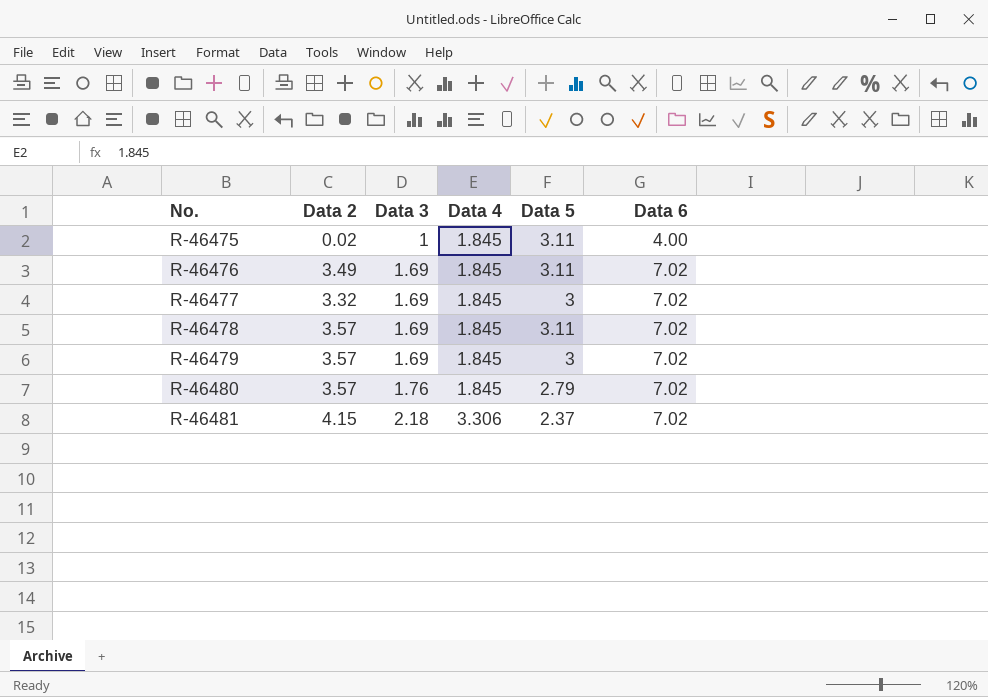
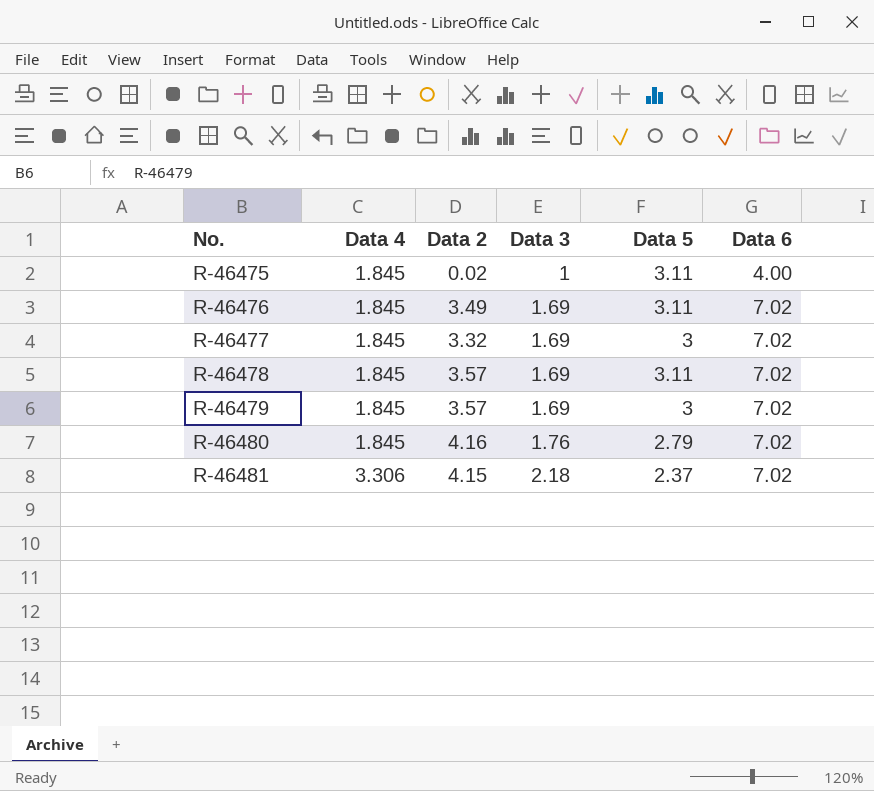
column Data 4 | position: 4 -> 2
R-46480 | Data 2: 3.57 -> 4.16

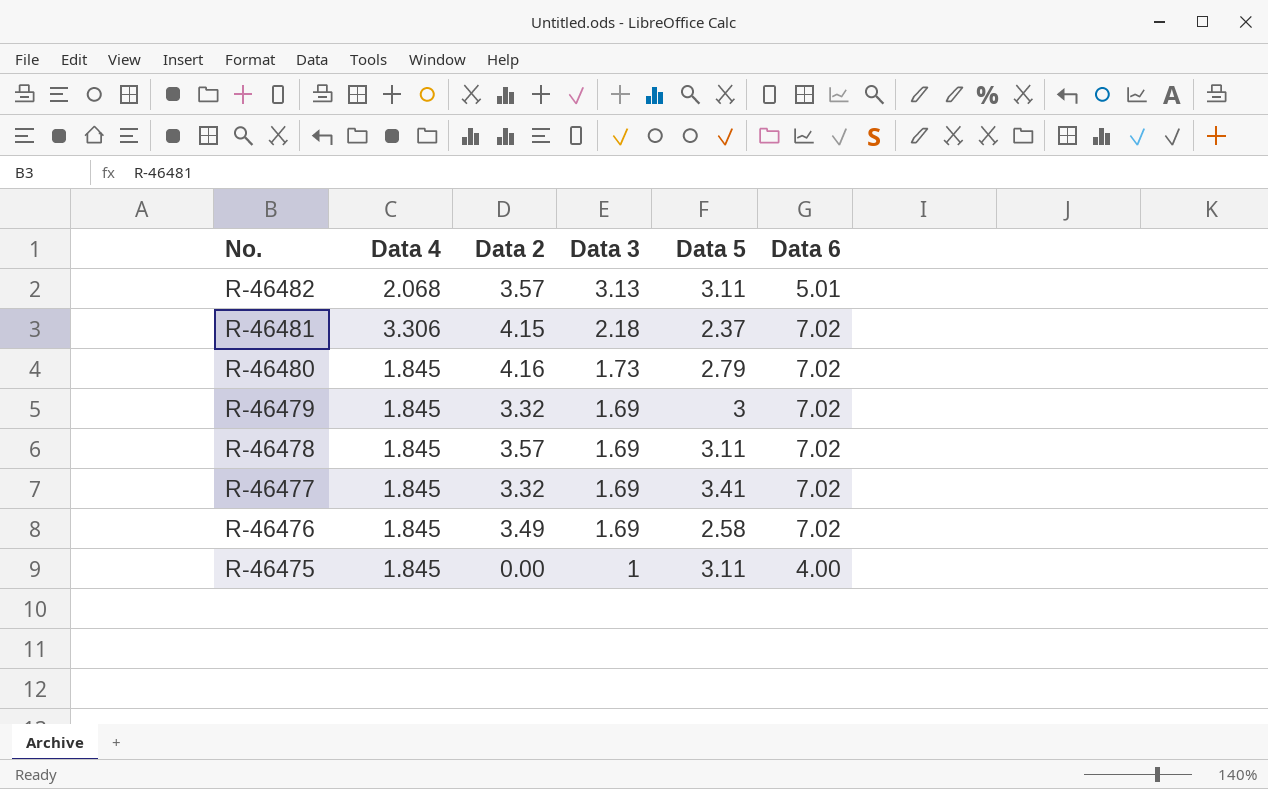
row order: No. ascending -> No. descending
row R-46482: none -> 2.068 | 3.57 | 3.13 | 3.11 | 5.01
R-46480 | Data 3: 1.76 -> 1.73
R-46479 | Data 2: 3.57 -> 3.32
R-46477 | Data 5: 3 -> 3.41
R-46476 | Data 5: 3.11 -> 2.58
R-46475 | Data 2: 0.02 -> 0.00

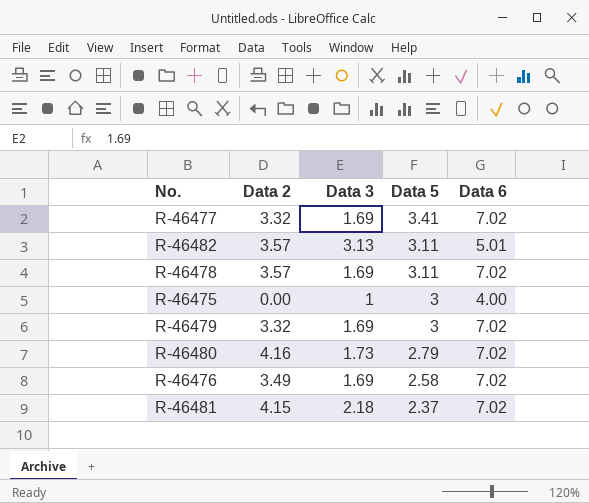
row order: No. descending -> Data 5 descending
column Data 4 | position: 2 -> none
R-46475 | Data 5: 3.11 -> 3

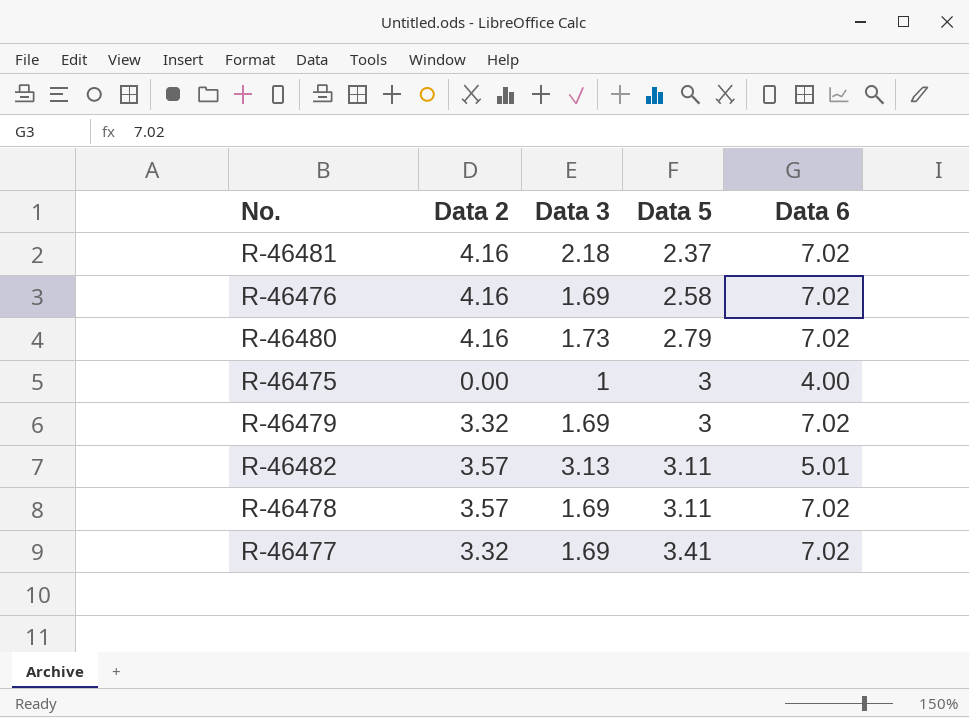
row order: Data 5 descending -> Data 5 ascending
R-46481 | Data 2: 4.15 -> 4.16
R-46476 | Data 2: 3.49 -> 4.16

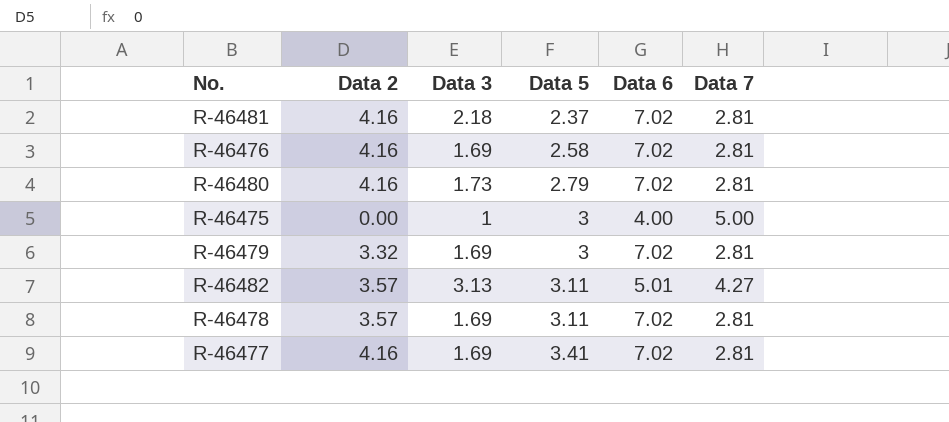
column Data 7 | position: none -> 6
R-46477 | Data 2: 3.32 -> 4.16

